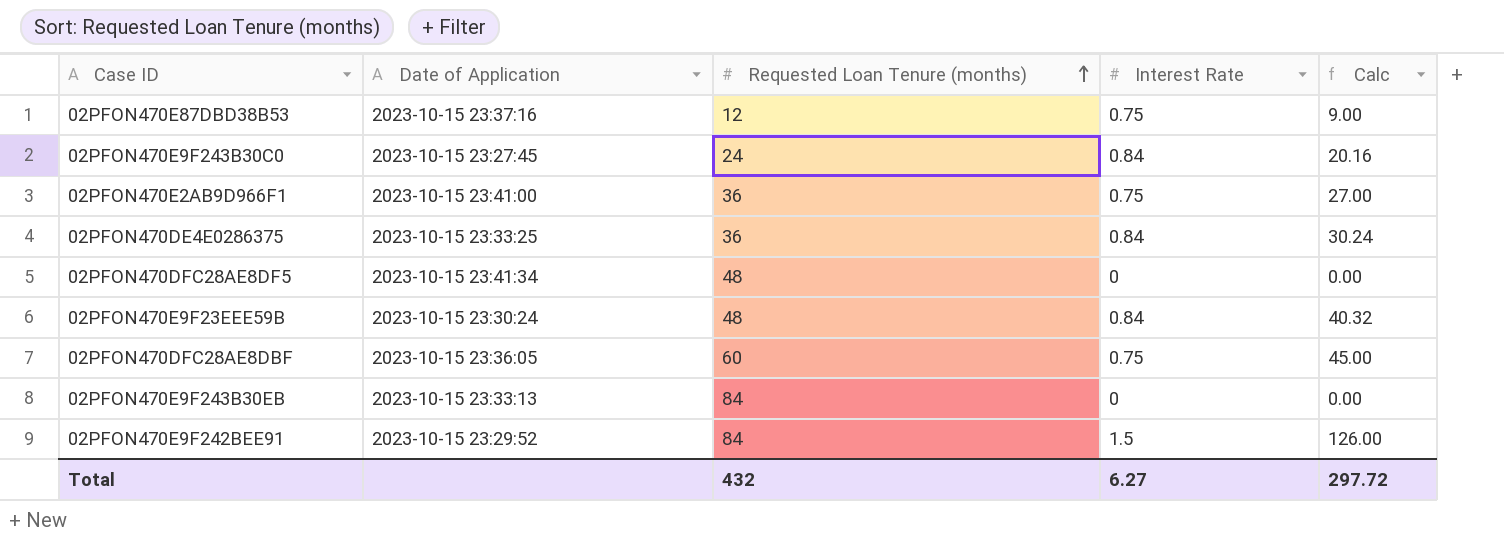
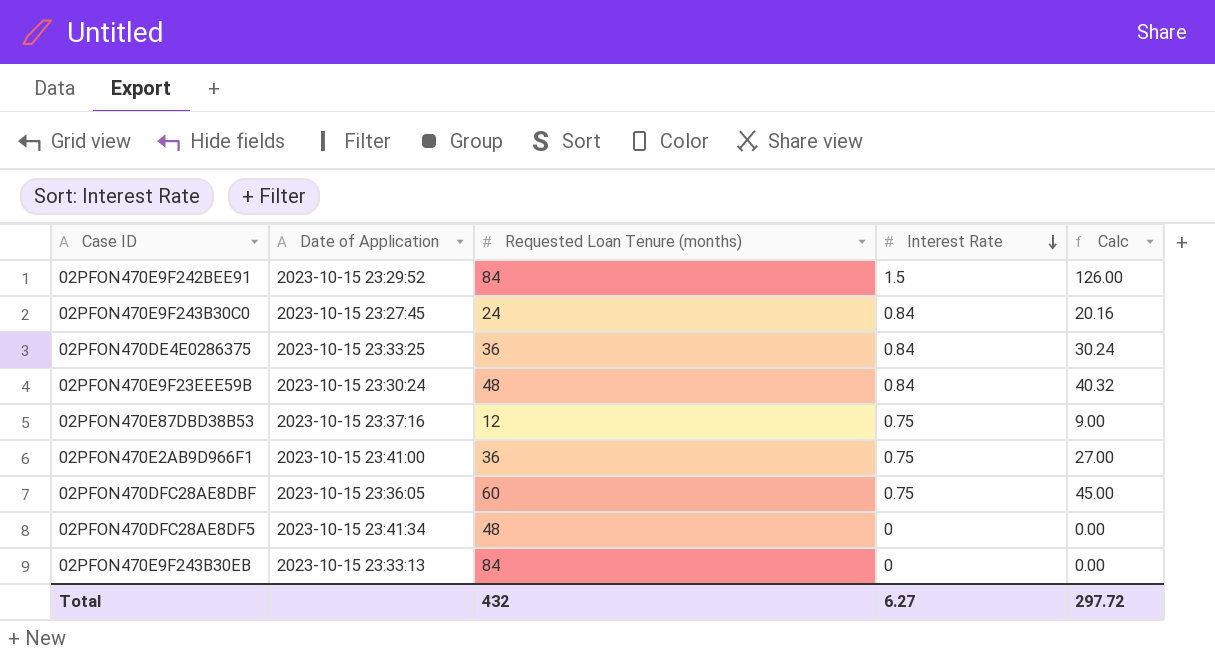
row order: Requested Loan Tenure (months) ascending -> Interest Rate descending

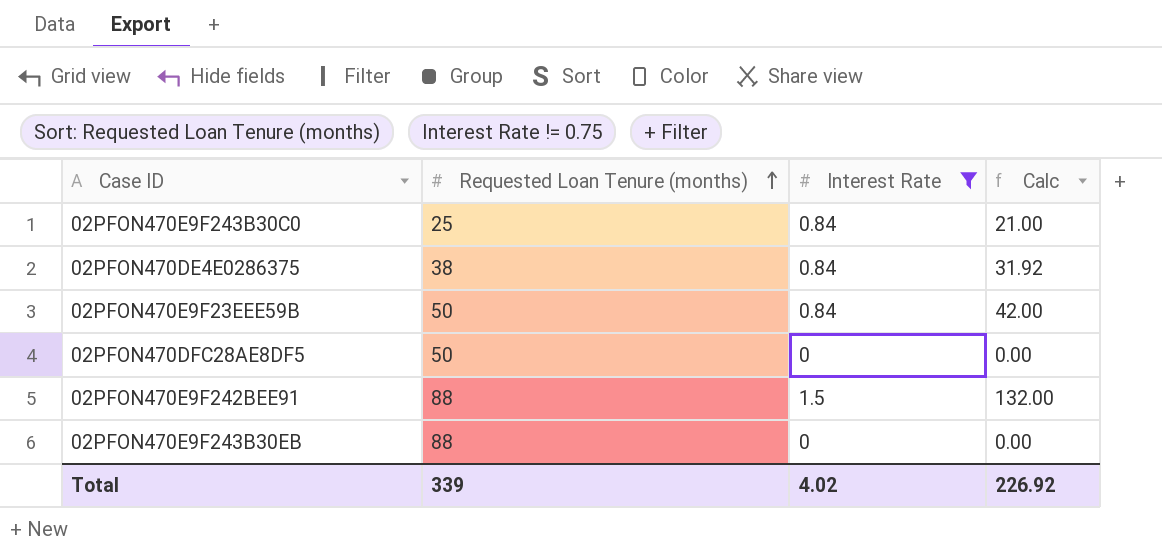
filter: none -> Interest Rate != 0.75
row order: Interest Rate descending -> Requested Loan Tenure (months) ascending
column Date of Application | position: 2 -> none
02PFON470E9F243B30C0 | Requested Loan Tenure (months): 24 -> 25
02PFON470E9F243B30C0 | Calc: 20.16 -> 21.00
02PFON470DE4E0286375 | Requested Loan Tenure (months): 36 -> 38
02PFON470DE4E0286375 | Calc: 30.24 -> 31.92
02PFON470E9F23EEE59B | Requested Loan Tenure (months): 48 -> 50
02PFON470E9F23EEE59B | Calc: 40.32 -> 42.00
02PFON470DFC28AE8DF5 | Requested Loan Tenure (months): 48 -> 50
02PFON470E9F242BEE91 | Requested Loan Tenure (months): 84 -> 88
02PFON470E9F242BEE91 | Calc: 126.00 -> 132.00
02PFON470E9F243B30EB | Requested Loan Tenure (months): 84 -> 88
Total | Requested Loan Tenure (months): 432 -> 339
Total | Interest Rate: 6.27 -> 4.02
Total | Calc: 297.72 -> 226.92

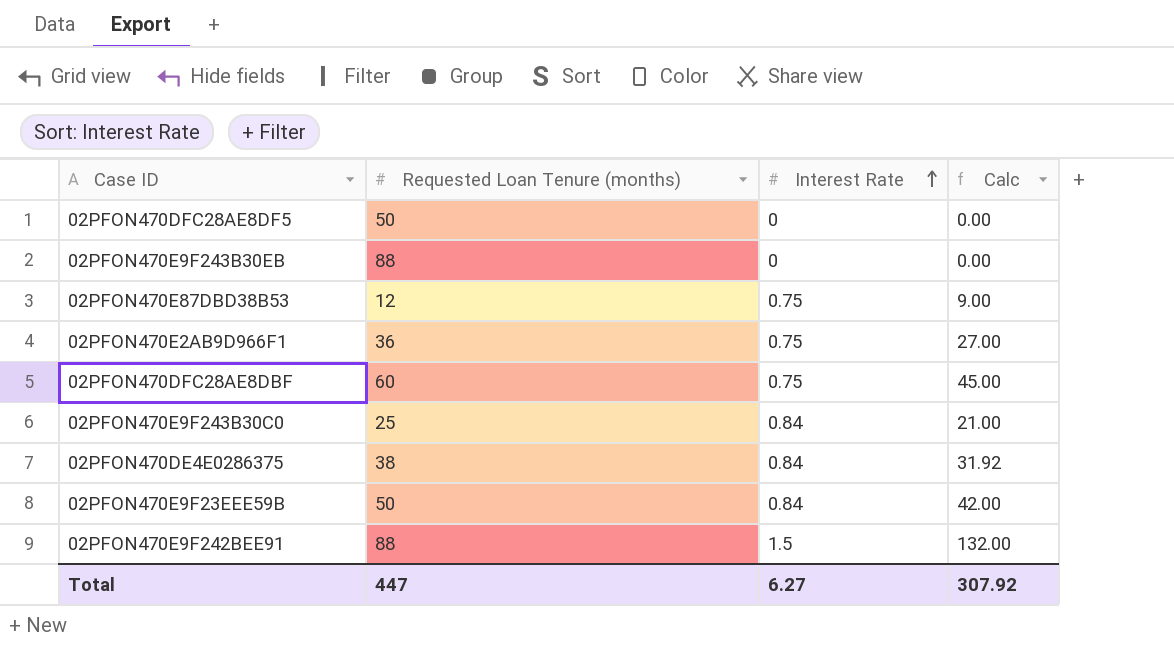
filter: Interest Rate != 0.75 -> none
row order: Requested Loan Tenure (months) ascending -> Interest Rate ascending
Total | Requested Loan Tenure (months): 339 -> 447
Total | Interest Rate: 4.02 -> 6.27
Total | Calc: 226.92 -> 307.92

